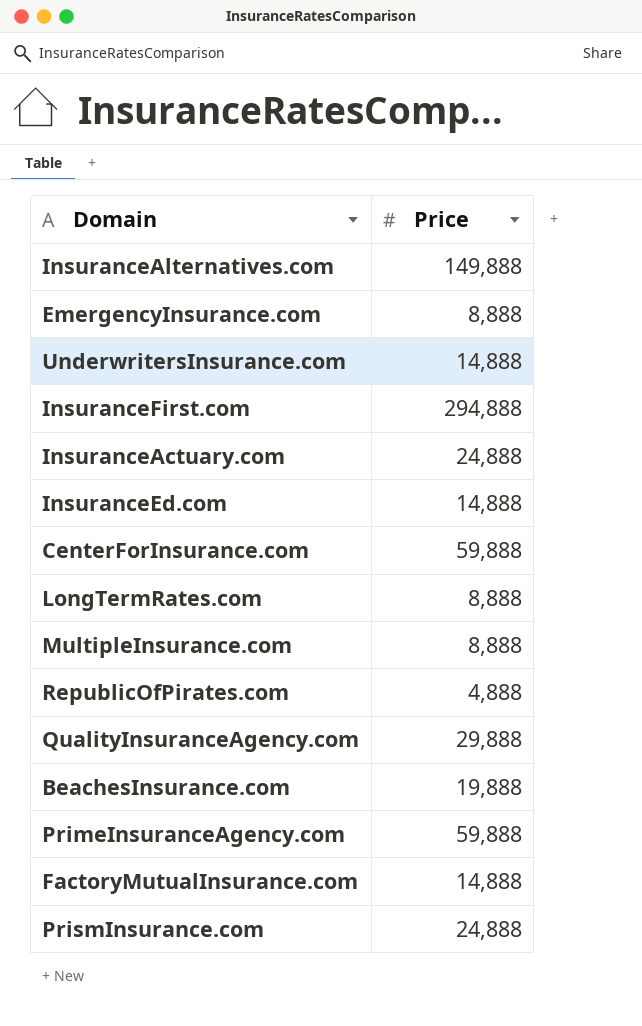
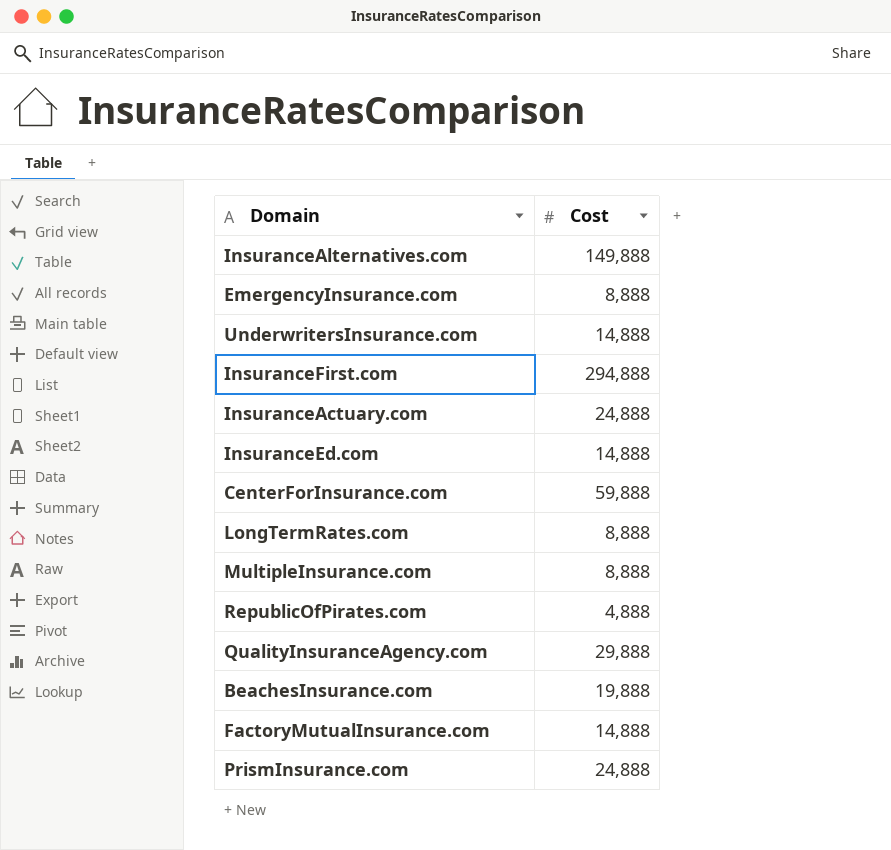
column name: Price -> Cost
row PrimeInsuranceAgency.com: 59,888 -> none

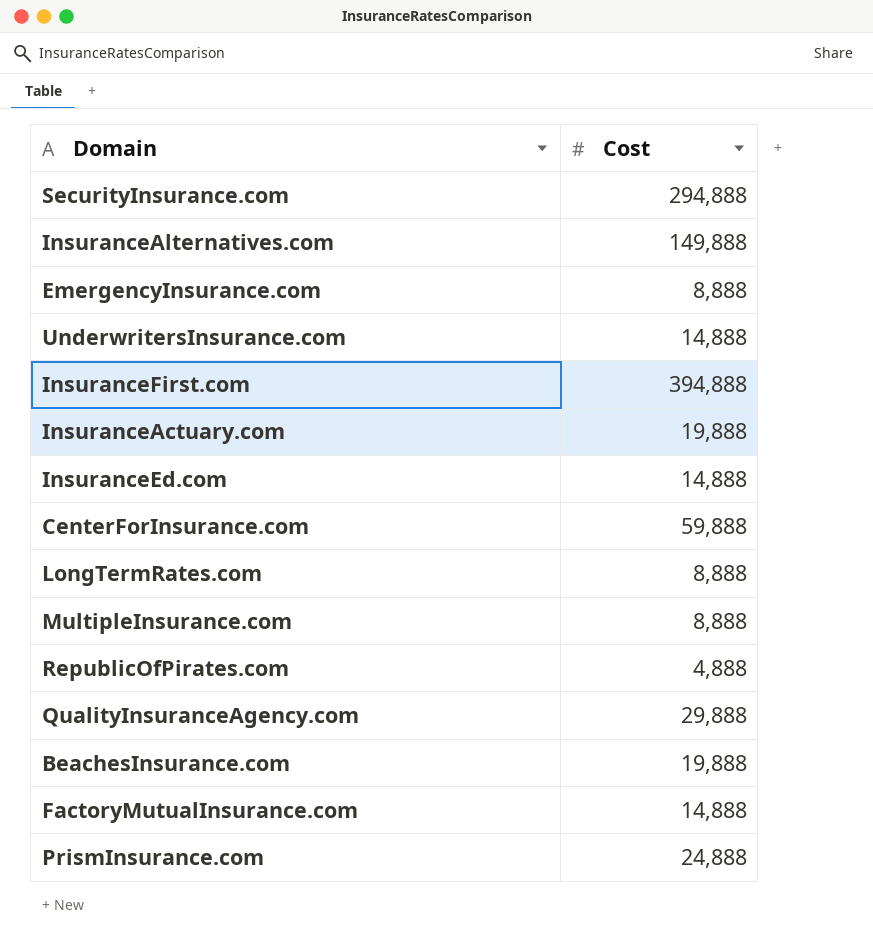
row SecurityInsurance.com: none -> 294,888
InsuranceFirst.com | Cost: 294,888 -> 394,888
InsuranceActuary.com | Cost: 24,888 -> 19,888

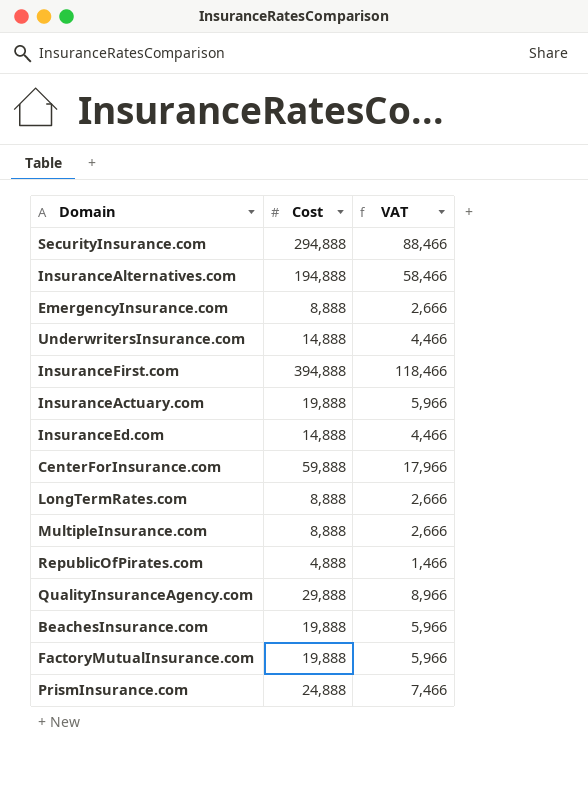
column VAT | formula: none -> [Cost] * 0.3
InsuranceAlternatives.com | Cost: 149,888 -> 194,888
FactoryMutualInsurance.com | Cost: 14,888 -> 19,888

